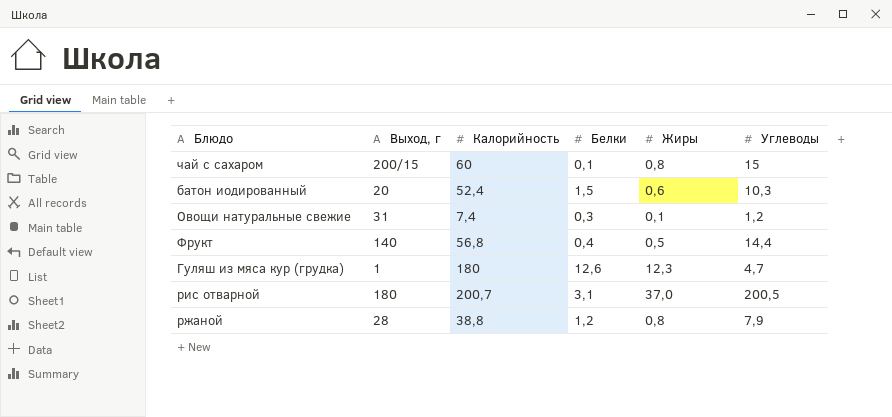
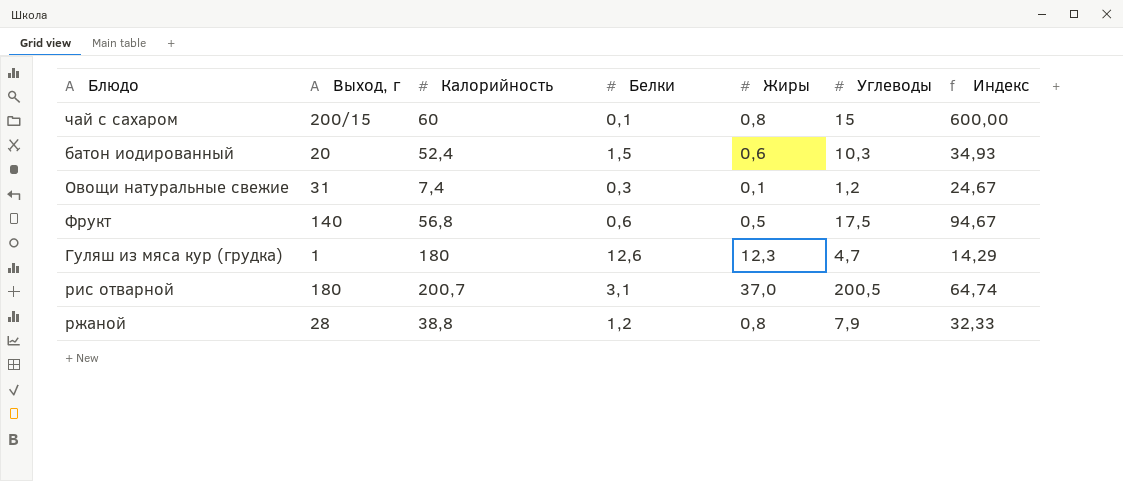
column Индекс | formula: none -> [Калорийность] / [Белки]
Фрукт | Белки: 0,4 -> 0,6
Фрукт | Углеводы: 14,4 -> 17,5

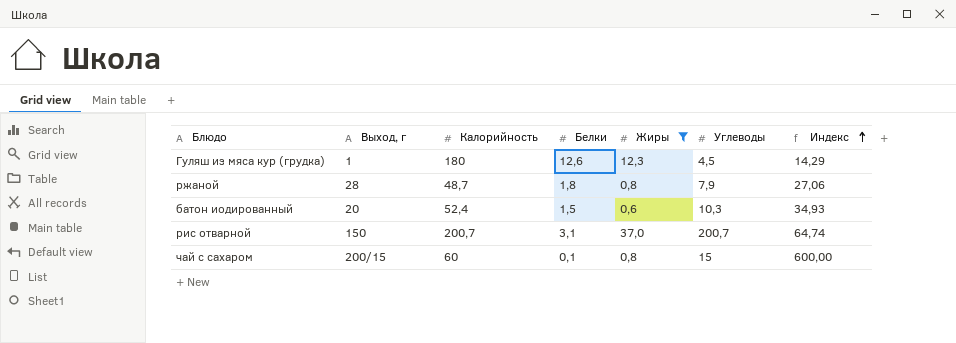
filter: none -> Жиры >= 0,6
row order: none -> Индекс ascending
Гуляш из мяса кур (грудка) | Углеводы: 4,7 -> 4,5
ржаной | Калорийность: 38,8 -> 48,7
ржаной | Белки: 1,2 -> 1,8
ржаной | Индекс: 32,33 -> 27,06
рис отварной | Выход, г: 180 -> 150
рис отварной | Углеводы: 200,5 -> 200,7

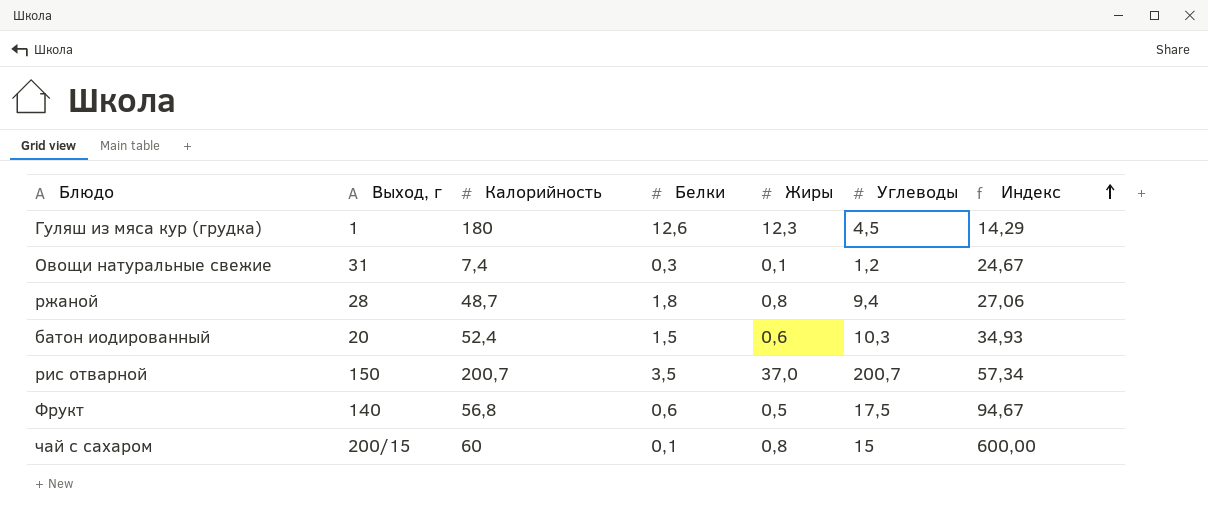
filter: Жиры >= 0,6 -> none
ржаной | Углеводы: 7,9 -> 9,4
рис отварной | Белки: 3,1 -> 3,5
рис отварной | Индекс: 64,74 -> 57,34

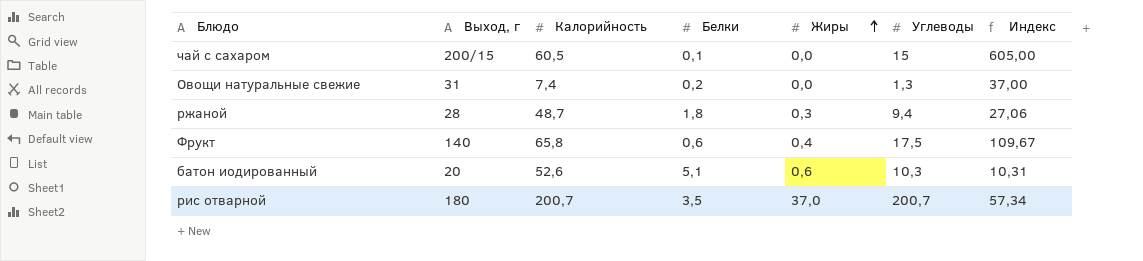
row order: Индекс ascending -> Жиры ascending
row Гуляш из мяса кур (грудка): 1 | 180 | 12,6 | 12,3 | 4,5 | 14,29 -> none
чай с сахаром | Калорийность: 60 -> 60,5
чай с сахаром | Жиры: 0,8 -> 0,0
чай с сахаром | Индекс: 600,00 -> 605,00
Овощи натуральные свежие | Белки: 0,3 -> 0,2
Овощи натуральные свежие | Жиры: 0,1 -> 0,0
Овощи натуральные свежие | Углеводы: 1,2 -> 1,3
Овощи натуральные свежие | Индекс: 24,67 -> 37,00
ржаной | Жиры: 0,8 -> 0,3
Фрукт | Калорийность: 56,8 -> 65,8
Фрукт | Жиры: 0,5 -> 0,4
Фрукт | Индекс: 94,67 -> 109,67
батон иодированный | Калорийность: 52,4 -> 52,6
батон иодированный | Белки: 1,5 -> 5,1
батон иодированный | Индекс: 34,93 -> 10,31
рис отварной | Выход, г: 150 -> 180

